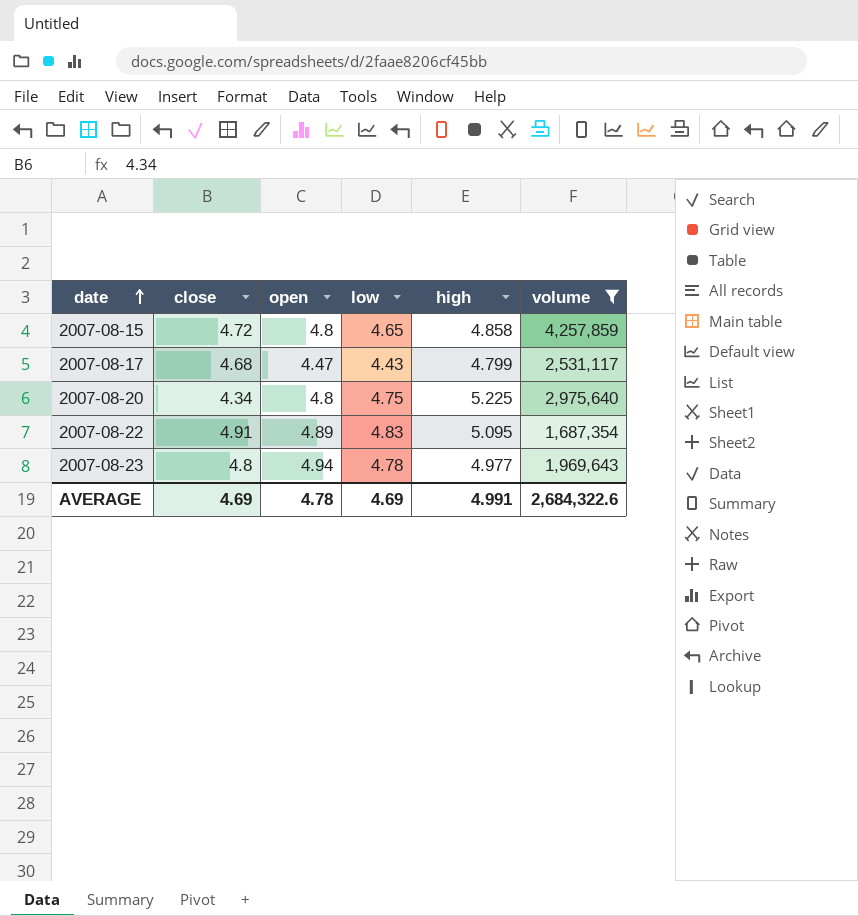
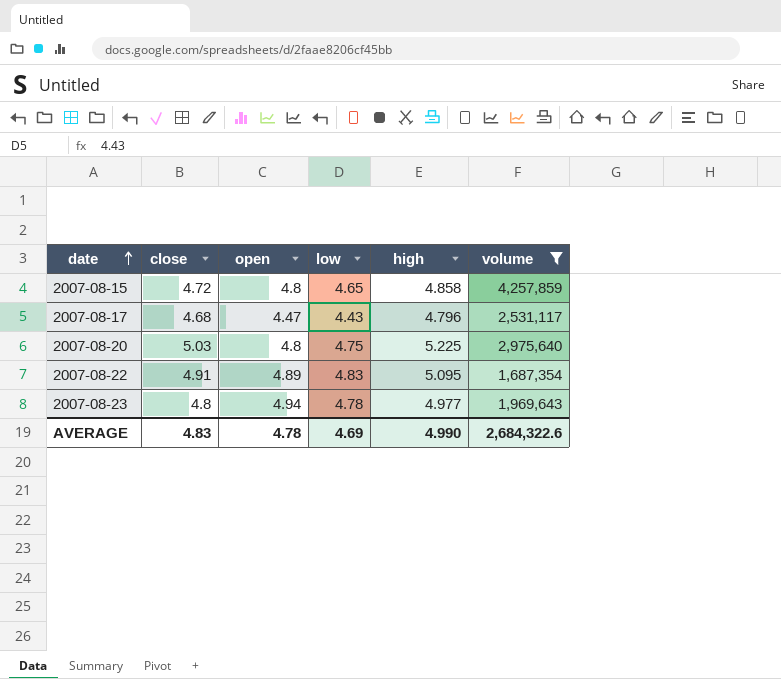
2007-08-17 | high: 4.799 -> 4.796
2007-08-20 | close: 4.34 -> 5.03
AVERAGE | close: 4.69 -> 4.83
AVERAGE | high: 4.991 -> 4.990

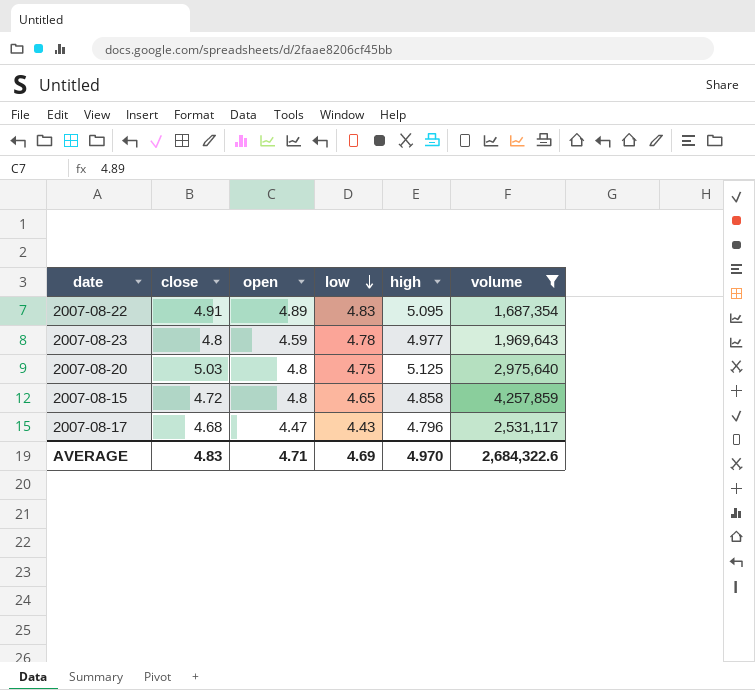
row order: date ascending -> low descending
2007-08-23 | open: 4.94 -> 4.59
2007-08-20 | high: 5.225 -> 5.125
AVERAGE | open: 4.78 -> 4.71
AVERAGE | high: 4.990 -> 4.970

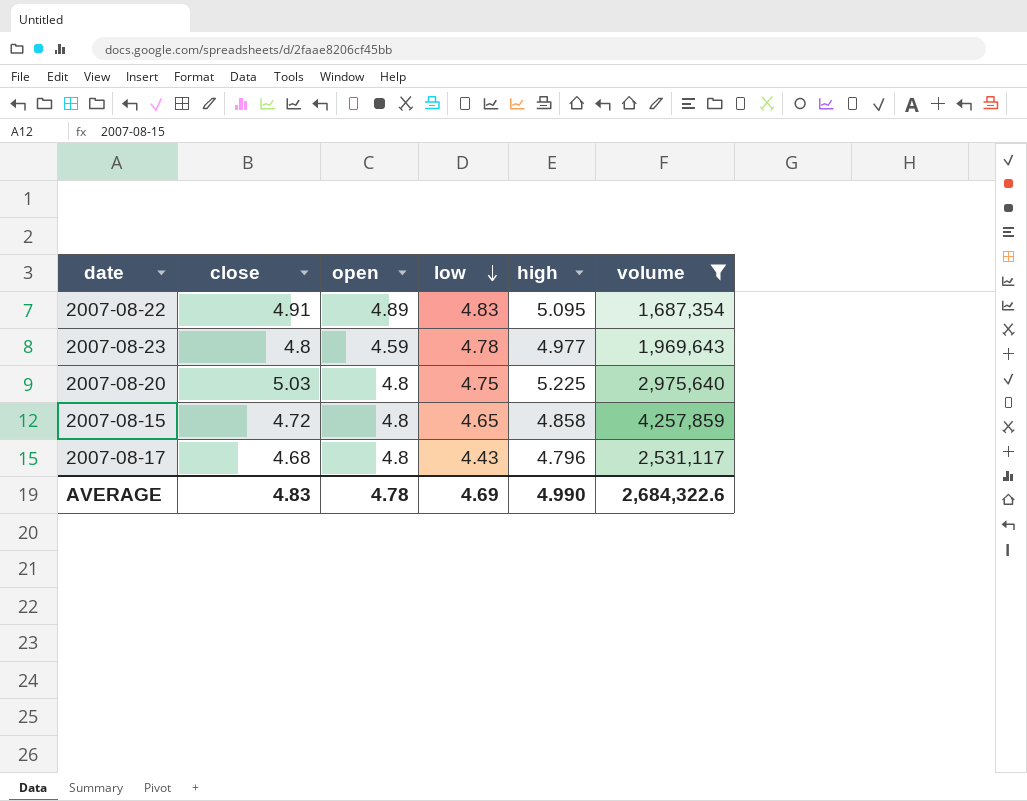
2007-08-20 | high: 5.125 -> 5.225
2007-08-17 | open: 4.47 -> 4.8
AVERAGE | open: 4.71 -> 4.78
AVERAGE | high: 4.970 -> 4.990

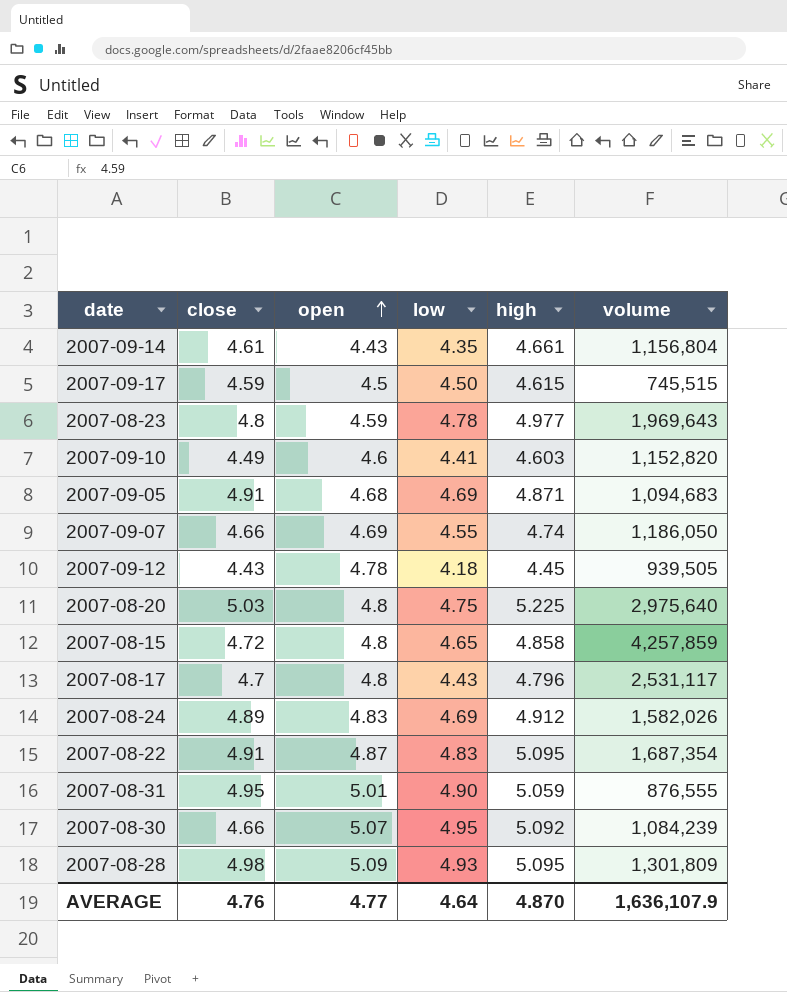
filter: volume >= 1,687,354 -> none
row order: low descending -> open ascending
2007-08-17 | close: 4.68 -> 4.7
2007-08-22 | open: 4.89 -> 4.87
AVERAGE | close: 4.83 -> 4.76
AVERAGE | open: 4.78 -> 4.77
AVERAGE | low: 4.69 -> 4.64
AVERAGE | high: 4.990 -> 4.870
AVERAGE | volume: 2,684,322.6 -> 1,636,107.9

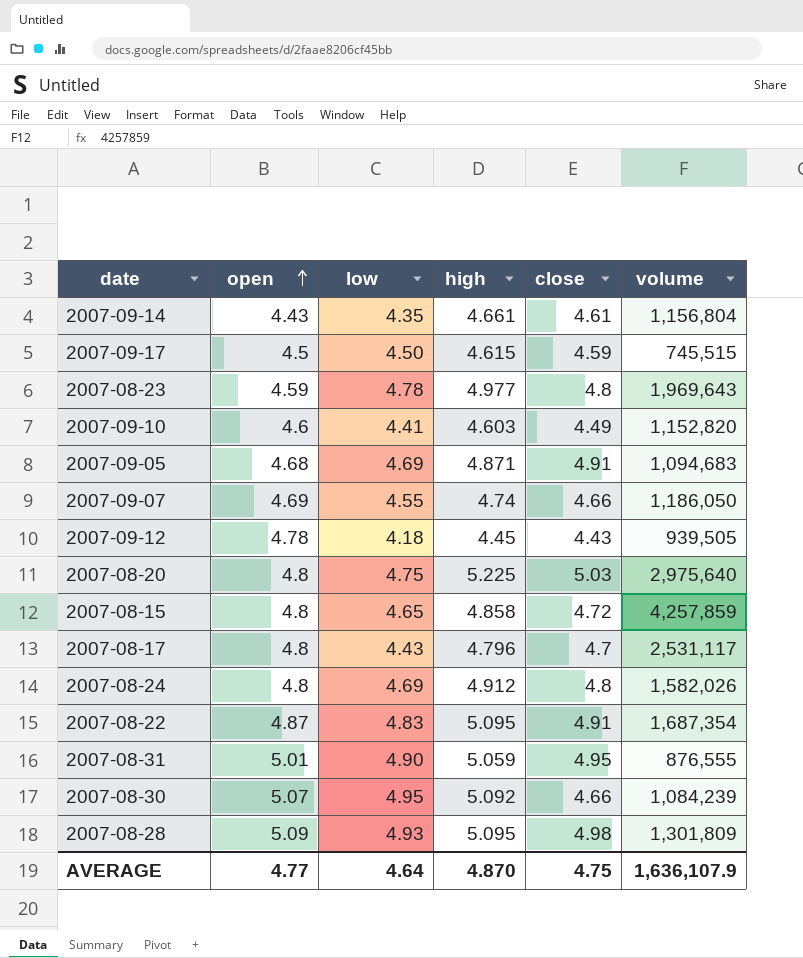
column close | position: 2 -> 5
2007-08-24 | open: 4.83 -> 4.8
2007-08-24 | close: 4.89 -> 4.8
AVERAGE | close: 4.76 -> 4.75

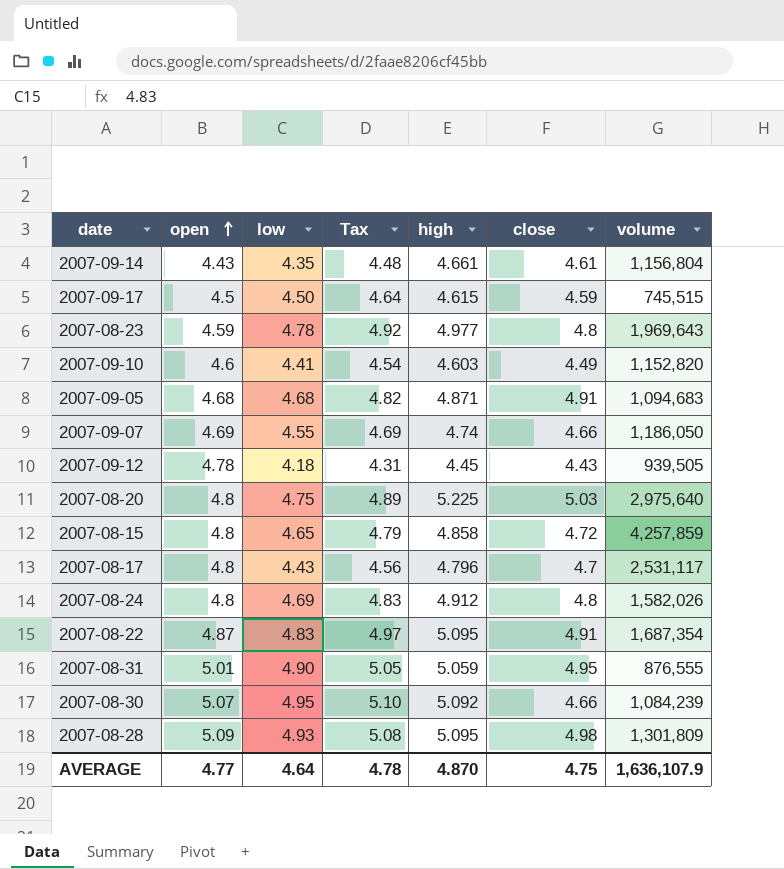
column Tax | formula: none -> [low] * 1.03
2007-09-05 | low: 4.69 -> 4.68

